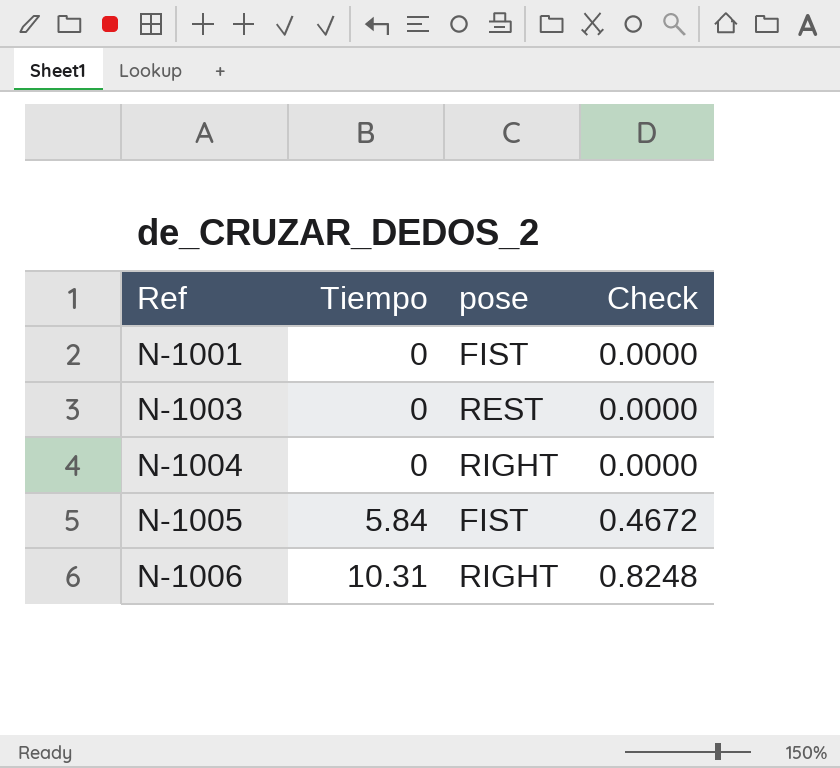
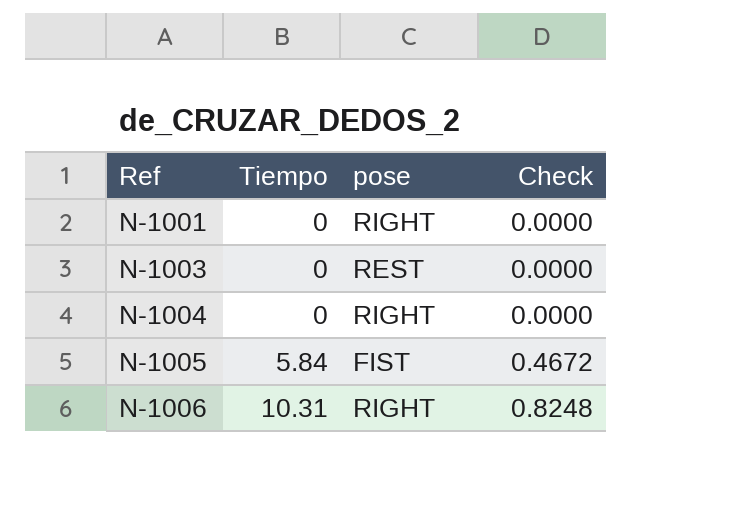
N-1001 | pose: FIST -> RIGHT

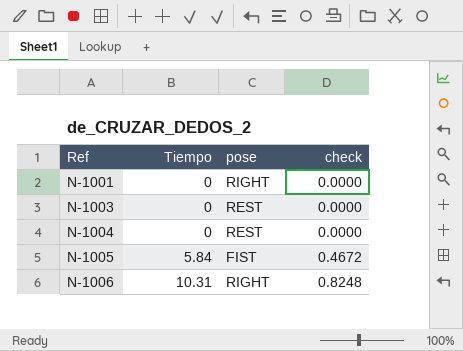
column name: Check -> check
N-1004 | pose: RIGHT -> REST

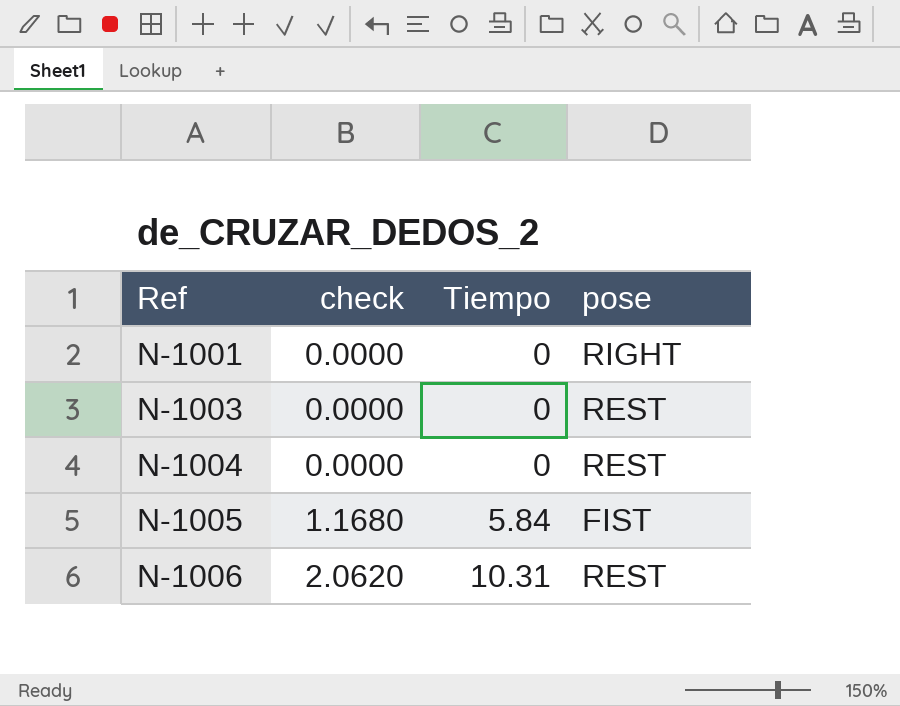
column check | formula: [Tiempo] * 0.08 -> [Tiempo] * 0.2
column check | position: 4 -> 2
N-1006 | pose: RIGHT -> REST

